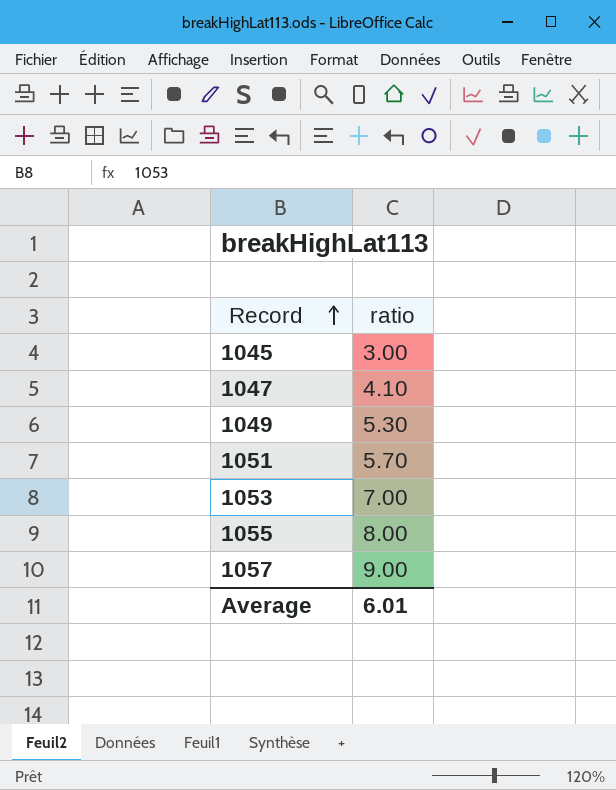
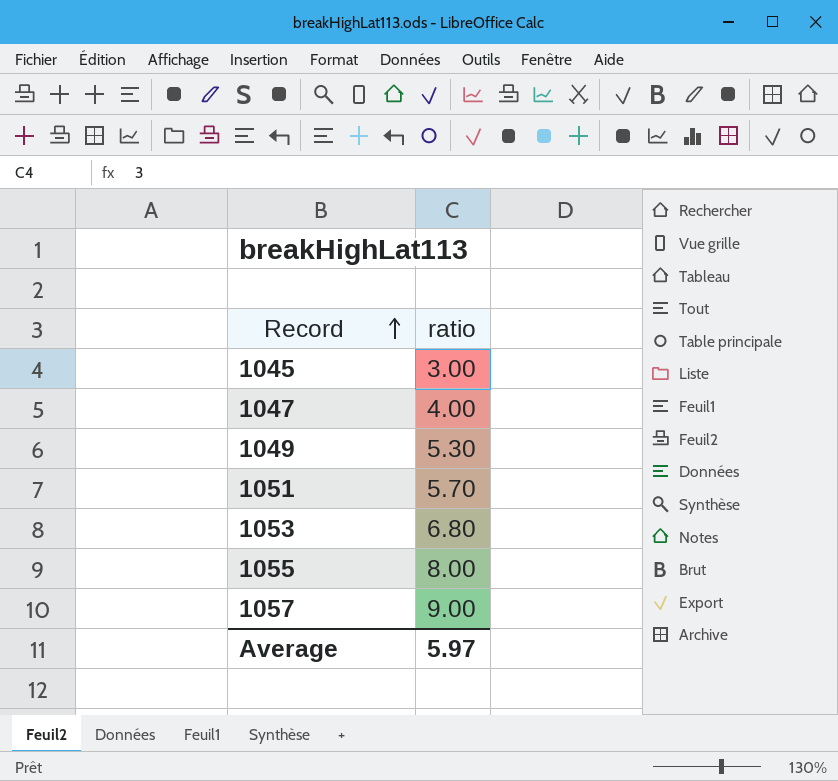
1047 | ratio: 4.10 -> 4.00
1053 | ratio: 7.00 -> 6.80
Average | ratio: 6.01 -> 5.97

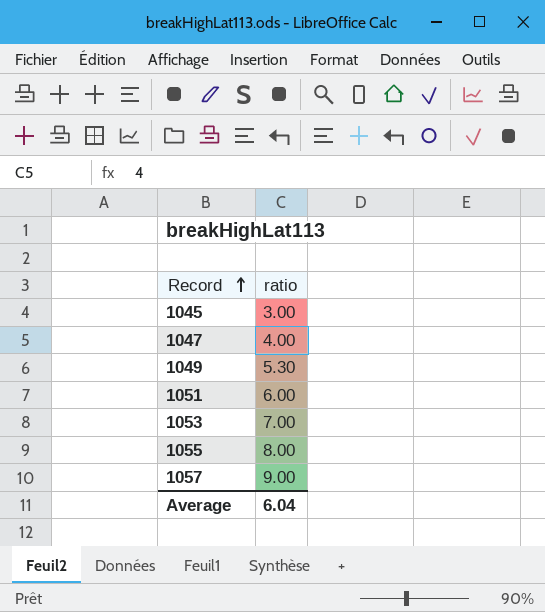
1051 | ratio: 5.70 -> 6.00
1053 | ratio: 6.80 -> 7.00
Average | ratio: 5.97 -> 6.04

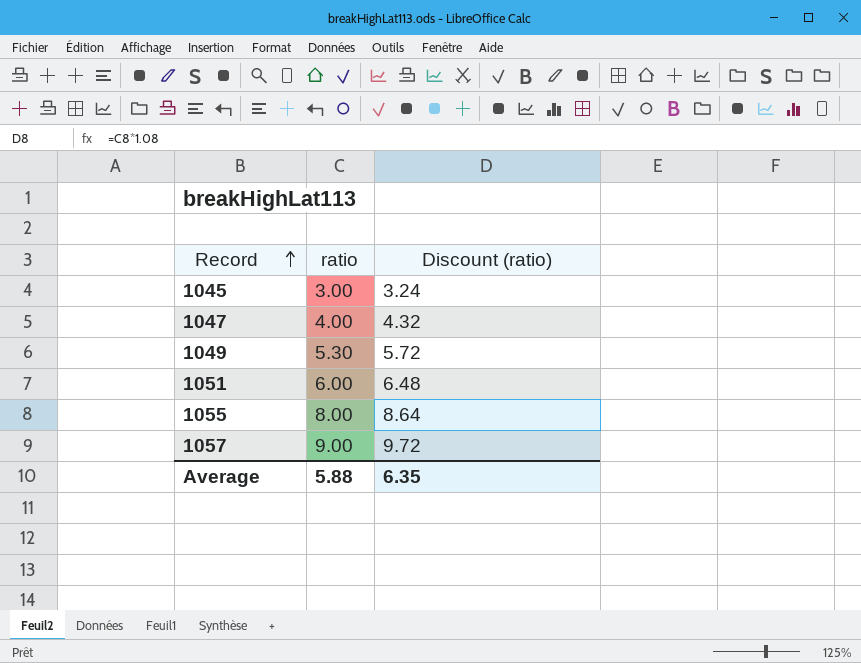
column Discount (ratio) | formula: none -> [ratio] * 1.08
row 1053: 7.00 -> none
Average | ratio: 6.04 -> 5.88

